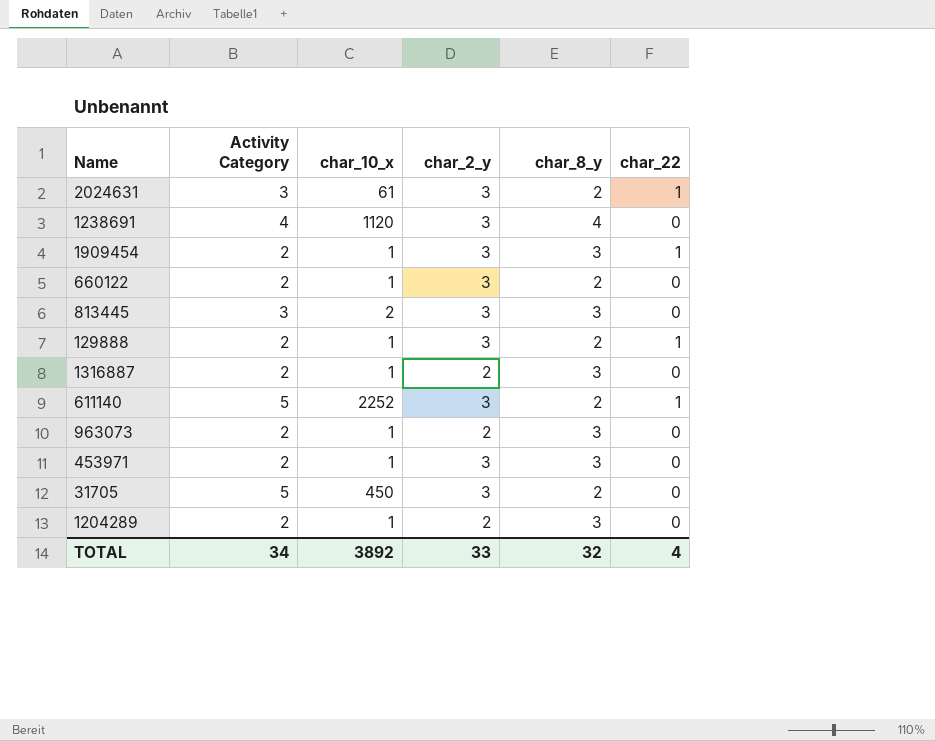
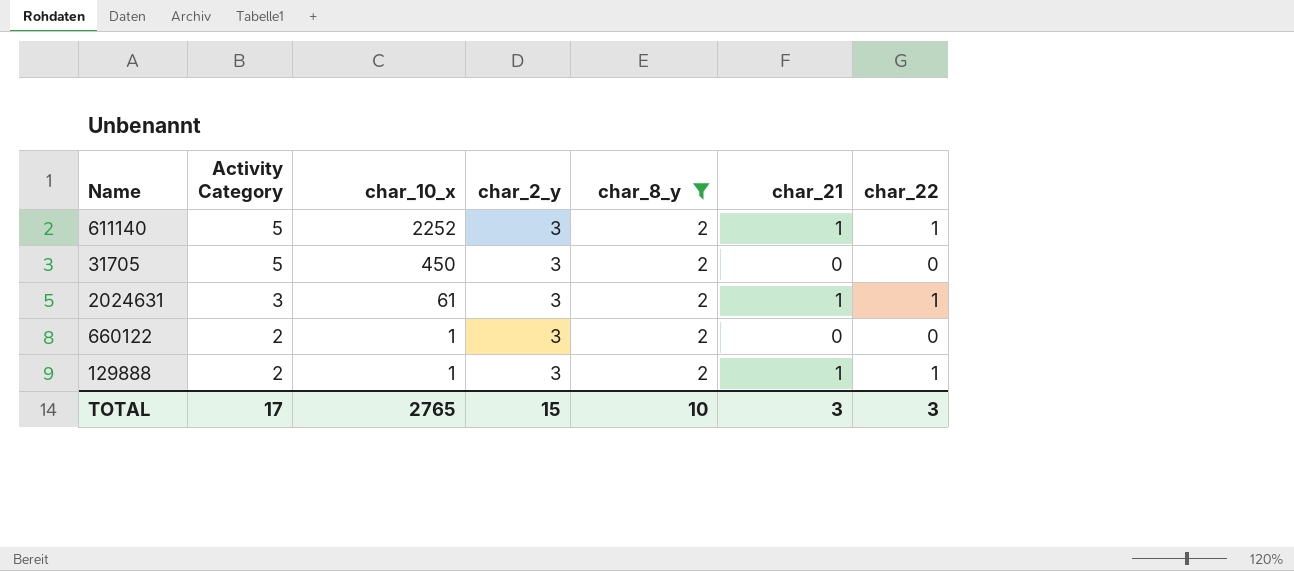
filter: none -> char_8_y = 2
row order: none -> Activity Category descending
column char_21 | position: none -> 6
TOTAL | Activity Category: 34 -> 17
TOTAL | char_10_x: 3892 -> 2765
TOTAL | char_2_y: 33 -> 15
TOTAL | char_8_y: 32 -> 10
TOTAL | char_22: 4 -> 3

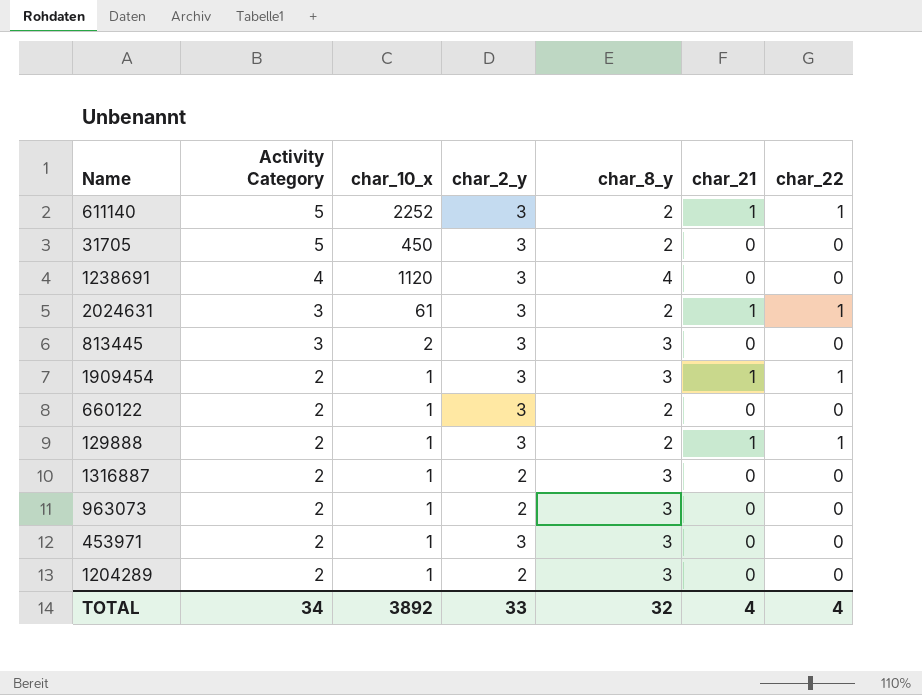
filter: char_8_y = 2 -> none
TOTAL | Activity Category: 17 -> 34
TOTAL | char_10_x: 2765 -> 3892
TOTAL | char_2_y: 15 -> 33
TOTAL | char_8_y: 10 -> 32
TOTAL | char_21: 3 -> 4
TOTAL | char_22: 3 -> 4

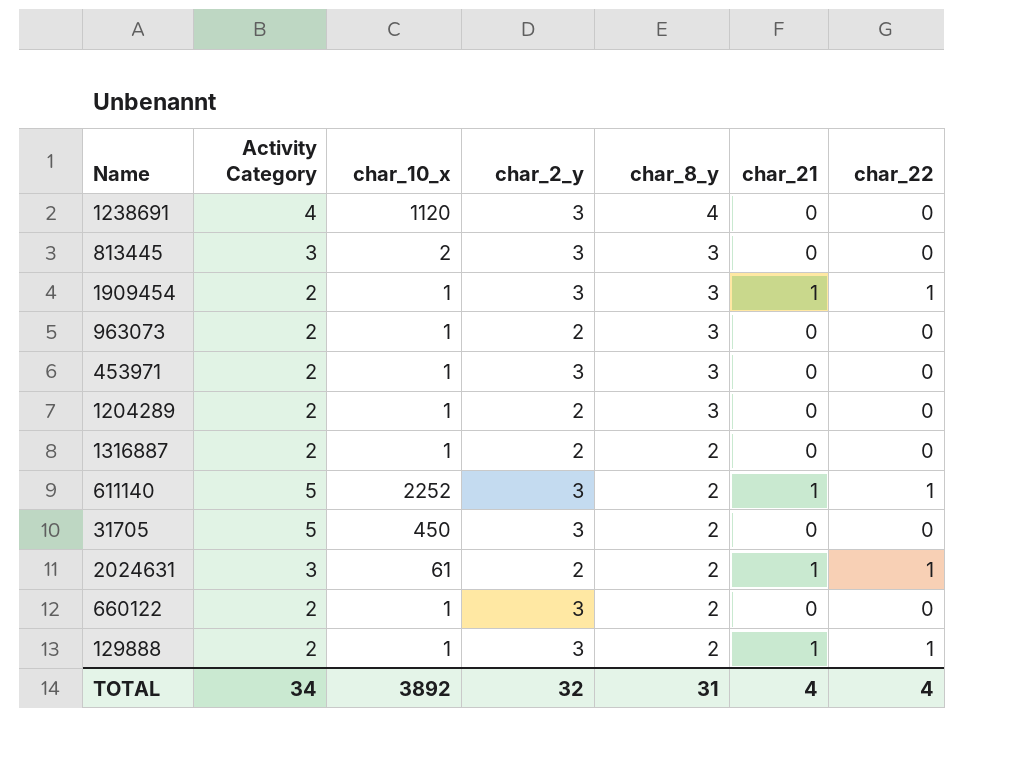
row order: Activity Category descending -> char_8_y descending
1316887 | char_8_y: 3 -> 2
2024631 | char_2_y: 3 -> 2
TOTAL | char_2_y: 33 -> 32
TOTAL | char_8_y: 32 -> 31

